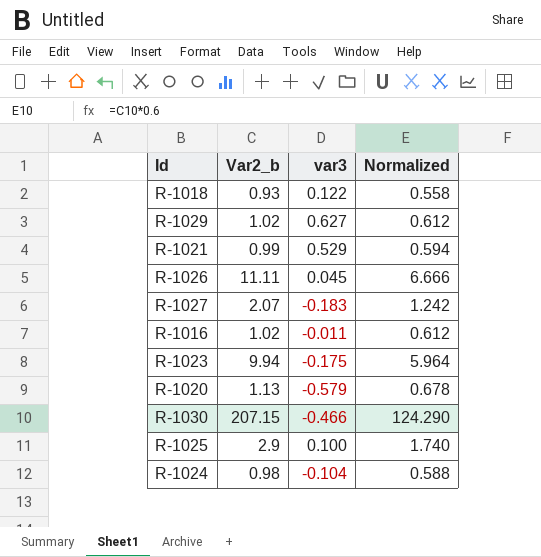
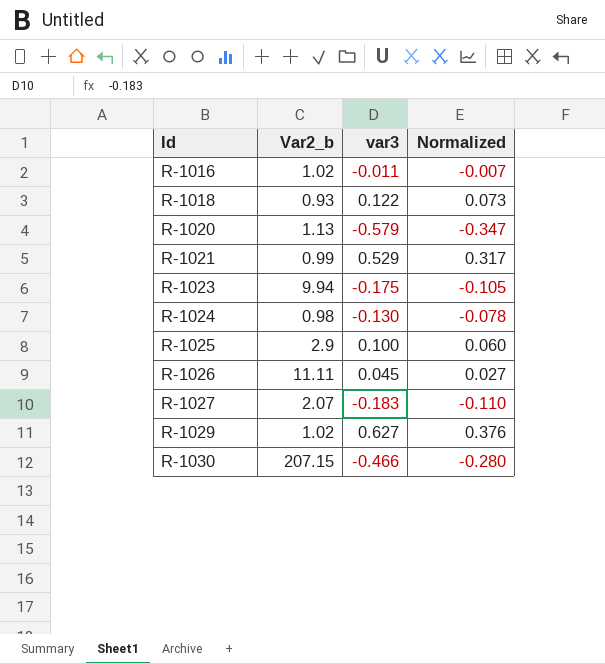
row order: none -> Id ascending
column Normalized | formula: [Var2_b] * 0.6 -> [var3] * 0.6
R-1024 | var3: -0.104 -> -0.130

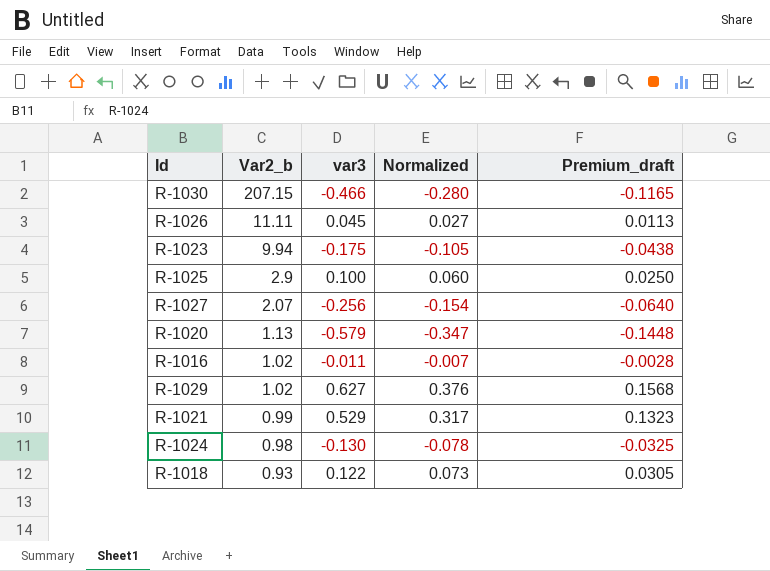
row order: Id ascending -> Var2_b descending
column Premium_draft | formula: none -> [var3] * 0.25
R-1027 | var3: -0.183 -> -0.256
R-1027 | Normalized: -0.110 -> -0.154

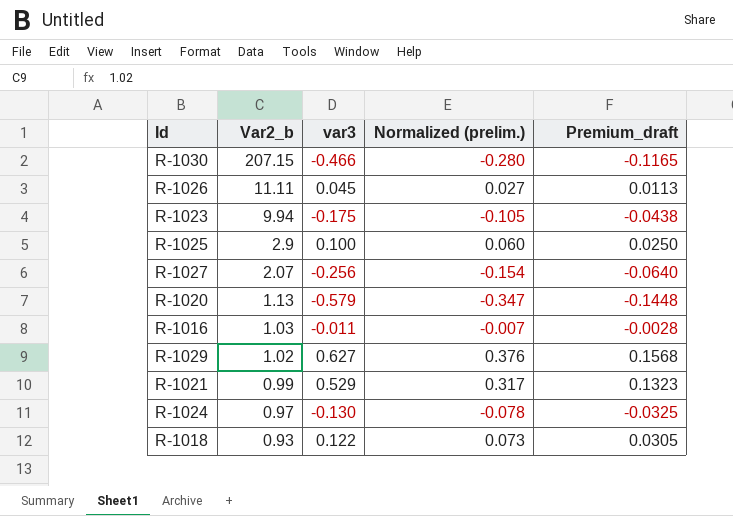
column name: Normalized -> Normalized (prelim.)
R-1016 | Var2_b: 1.02 -> 1.03
R-1024 | Var2_b: 0.98 -> 0.97

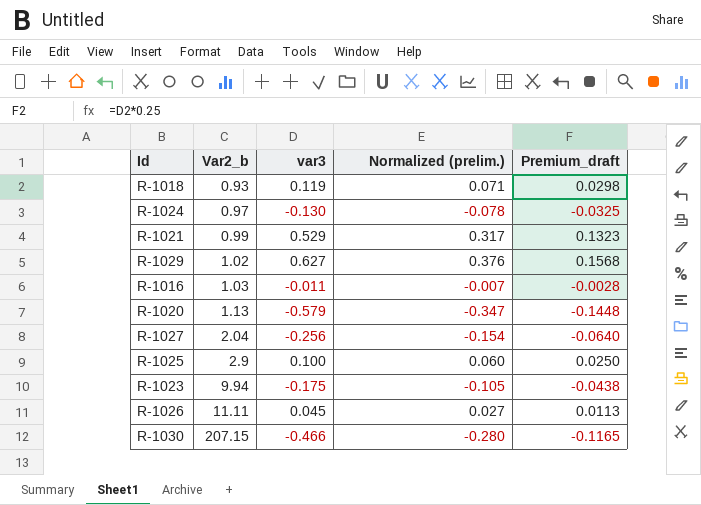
row order: Var2_b descending -> Var2_b ascending
R-1018 | var3: 0.122 -> 0.119
R-1018 | Normalized (prelim.): 0.073 -> 0.071
R-1018 | Premium_draft: 0.0305 -> 0.0298
R-1027 | Var2_b: 2.07 -> 2.04

